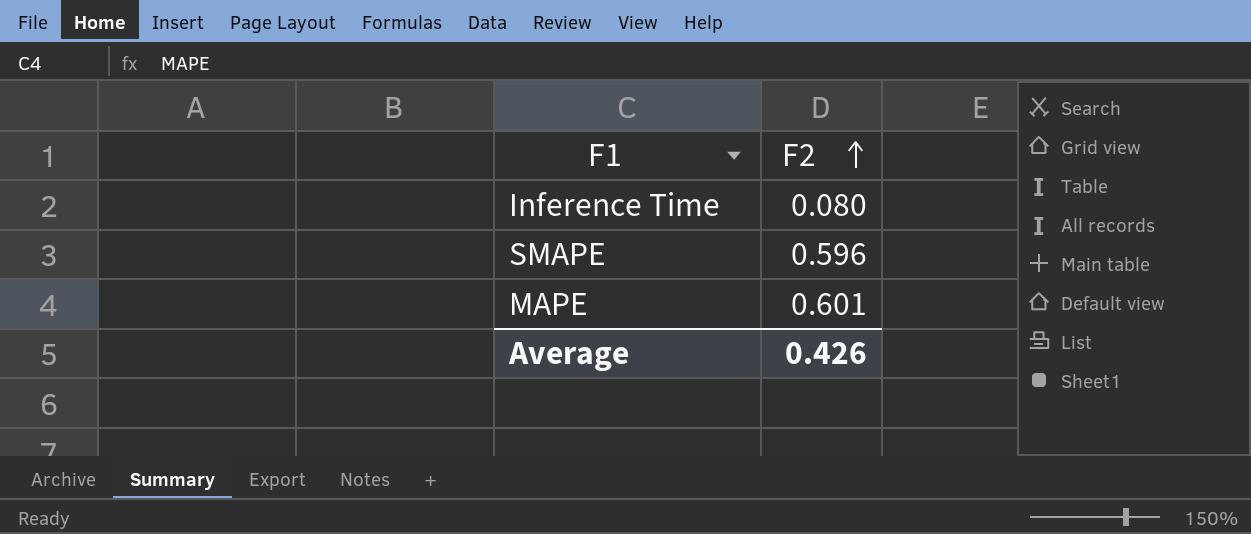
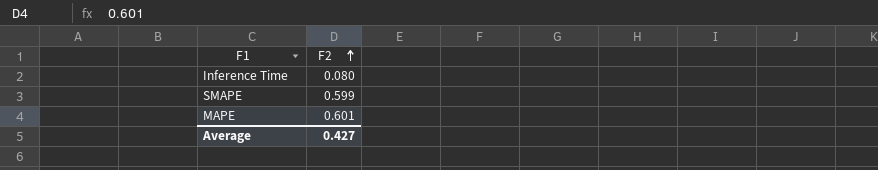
SMAPE | F2: 0.596 -> 0.599
Average | F2: 0.426 -> 0.427

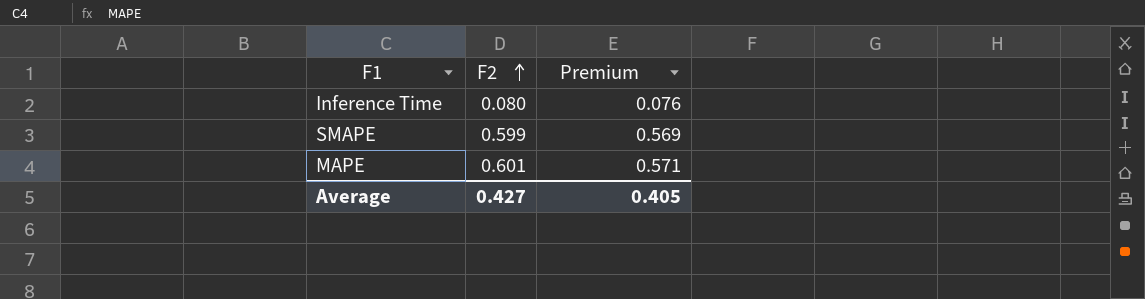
column Premium | formula: none -> [F2] * 0.95

